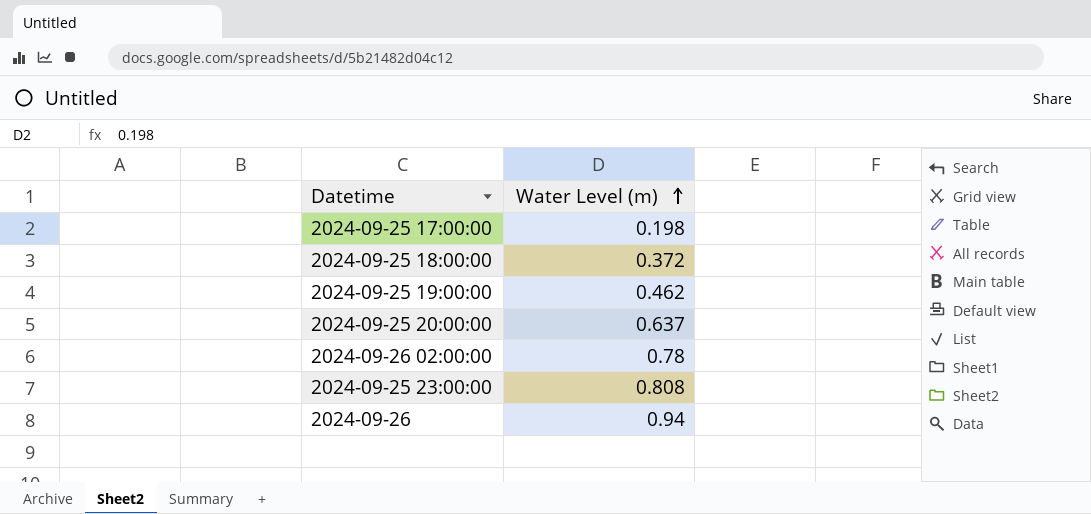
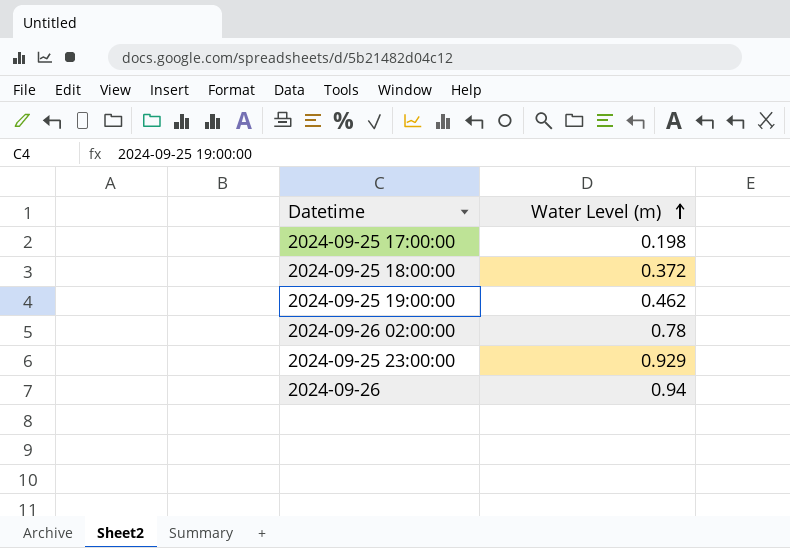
row 2024-09-25 20:00:00: 0.637 -> none
2024-09-25 23:00:00 | Water Level (m): 0.808 -> 0.929

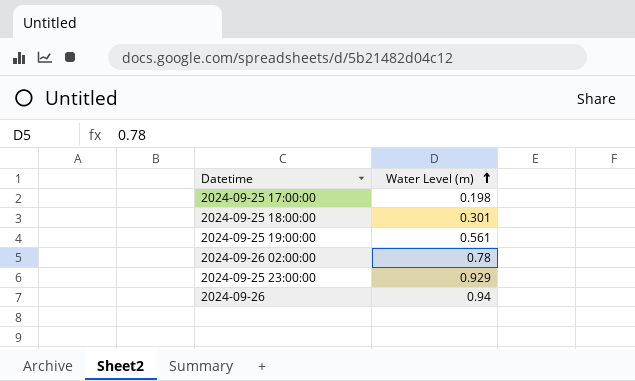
2024-09-25 18:00:00 | Water Level (m): 0.372 -> 0.301
2024-09-25 19:00:00 | Water Level (m): 0.462 -> 0.561

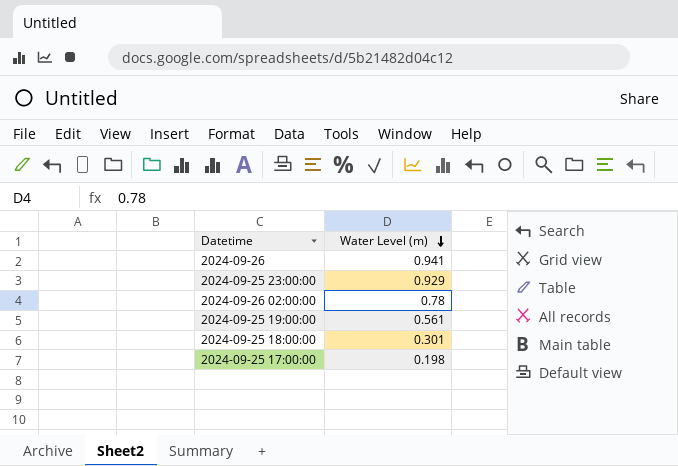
row order: Water Level (m) ascending -> Water Level (m) descending
2024-09-26 | Water Level (m): 0.94 -> 0.941

